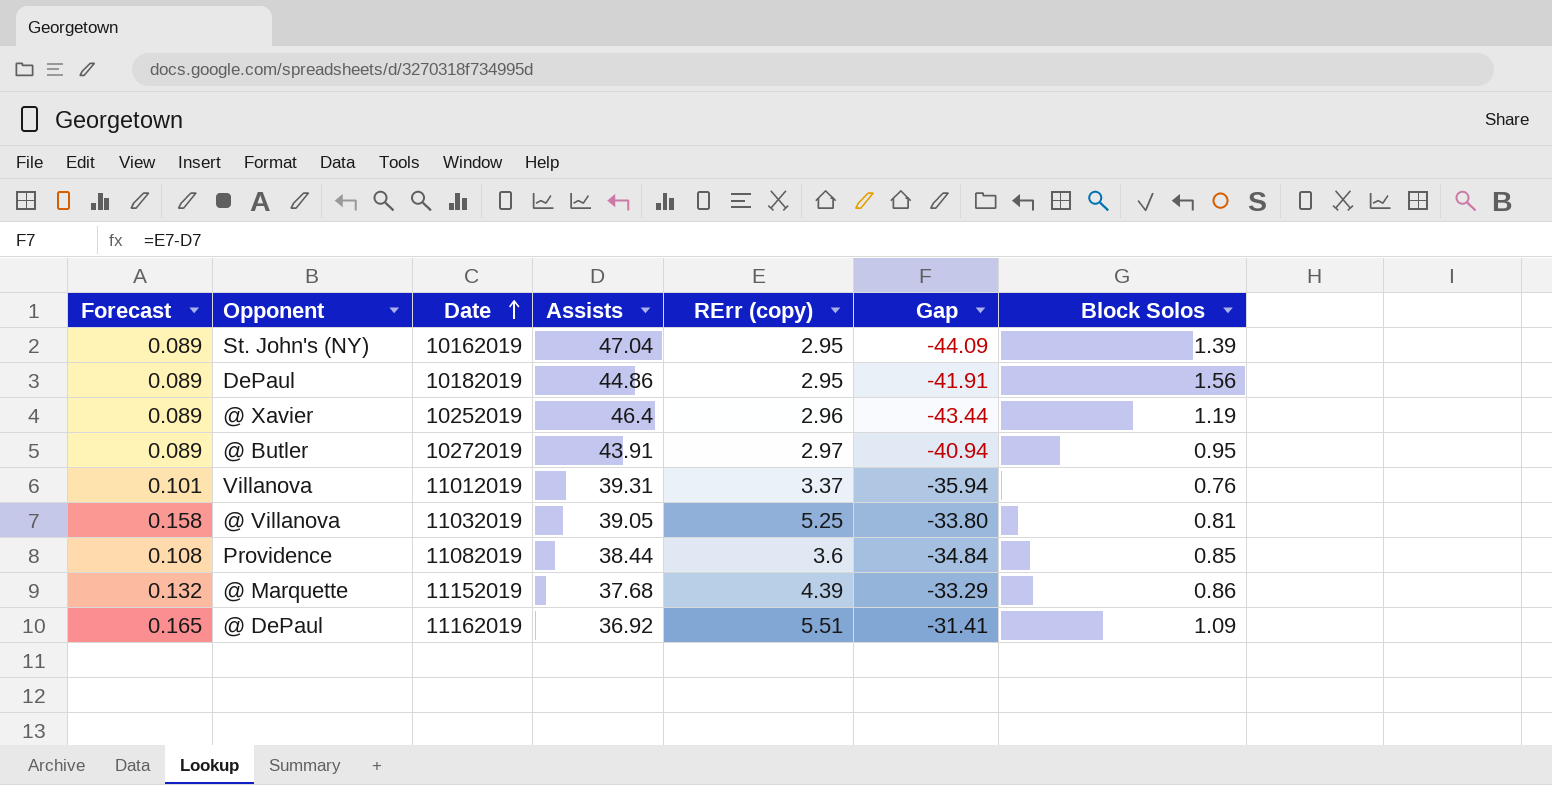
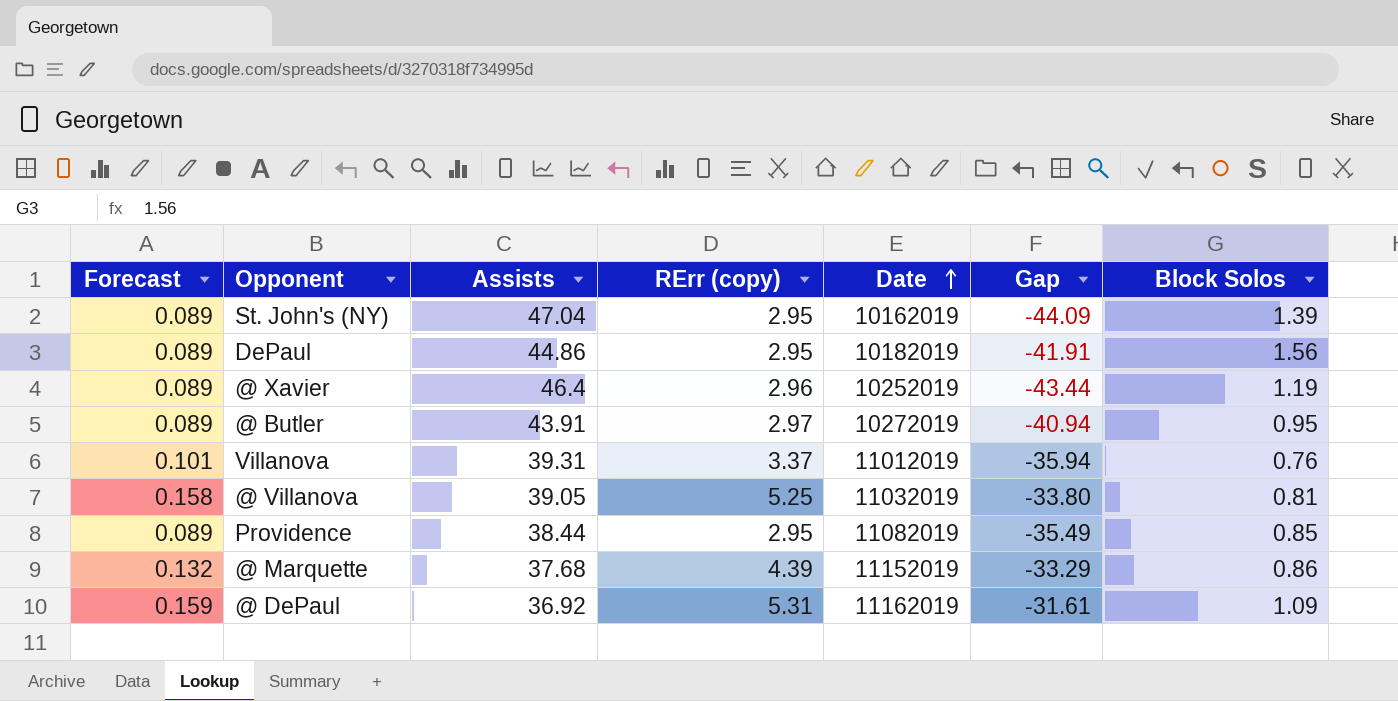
column Date | position: 3 -> 5
Providence | Forecast: 0.108 -> 0.089
Providence | RErr (copy): 3.6 -> 2.95
Providence | Gap: -34.84 -> -35.49
@ DePaul | Forecast: 0.165 -> 0.159
@ DePaul | RErr (copy): 5.51 -> 5.31
@ DePaul | Gap: -31.41 -> -31.61

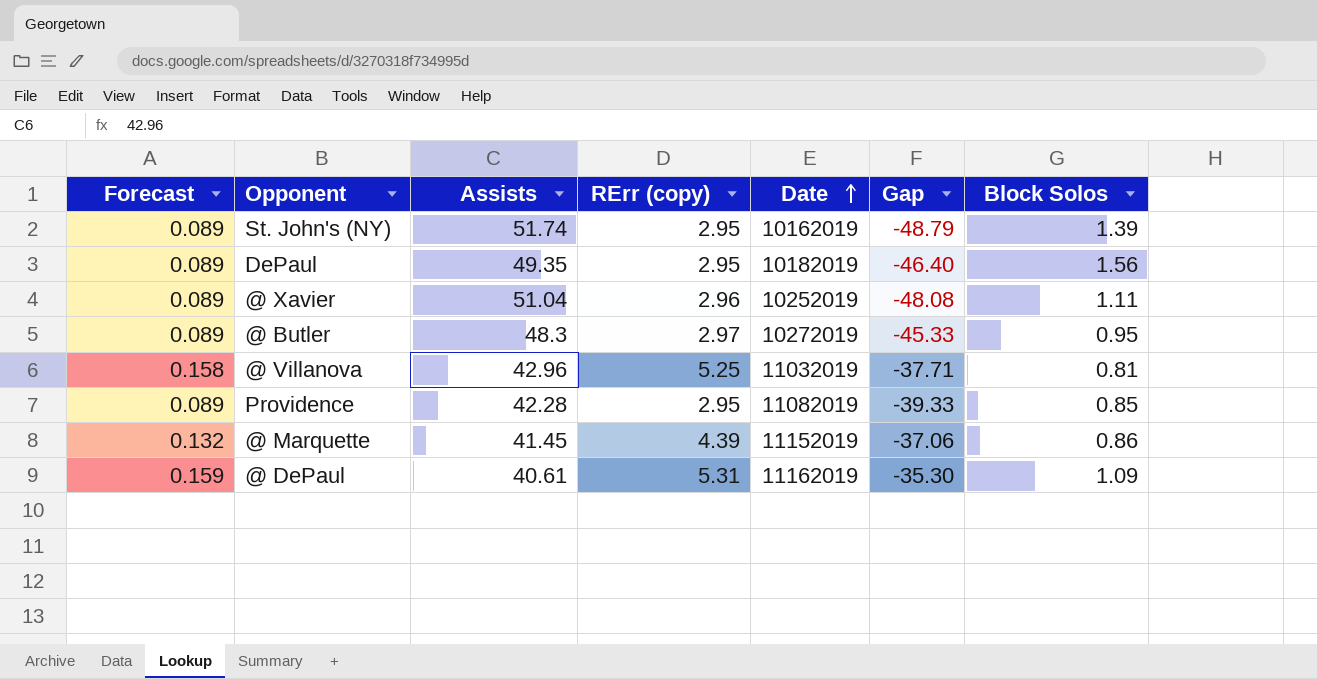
row Villanova: 0.101 | 39.31 | 3.37 | 11012019 | -35.94 | 0.76 -> none
St. John's (NY) | Assists: 47.04 -> 51.74
St. John's (NY) | Gap: -44.09 -> -48.79
DePaul | Assists: 44.86 -> 49.35
DePaul | Gap: -41.91 -> -46.40
@ Xavier | Assists: 46.4 -> 51.04
@ Xavier | Gap: -43.44 -> -48.08
@ Xavier | Block Solos: 1.19 -> 1.11
@ Butler | Assists: 43.91 -> 48.3
@ Butler | Gap: -40.94 -> -45.33
@ Villanova | Assists: 39.05 -> 42.96
@ Villanova | Gap: -33.80 -> -37.71
Providence | Assists: 38.44 -> 42.28
Providence | Gap: -35.49 -> -39.33
@ Marquette | Assists: 37.68 -> 41.45
@ Marquette | Gap: -33.29 -> -37.06
@ DePaul | Assists: 36.92 -> 40.61
@ DePaul | Gap: -31.61 -> -35.30

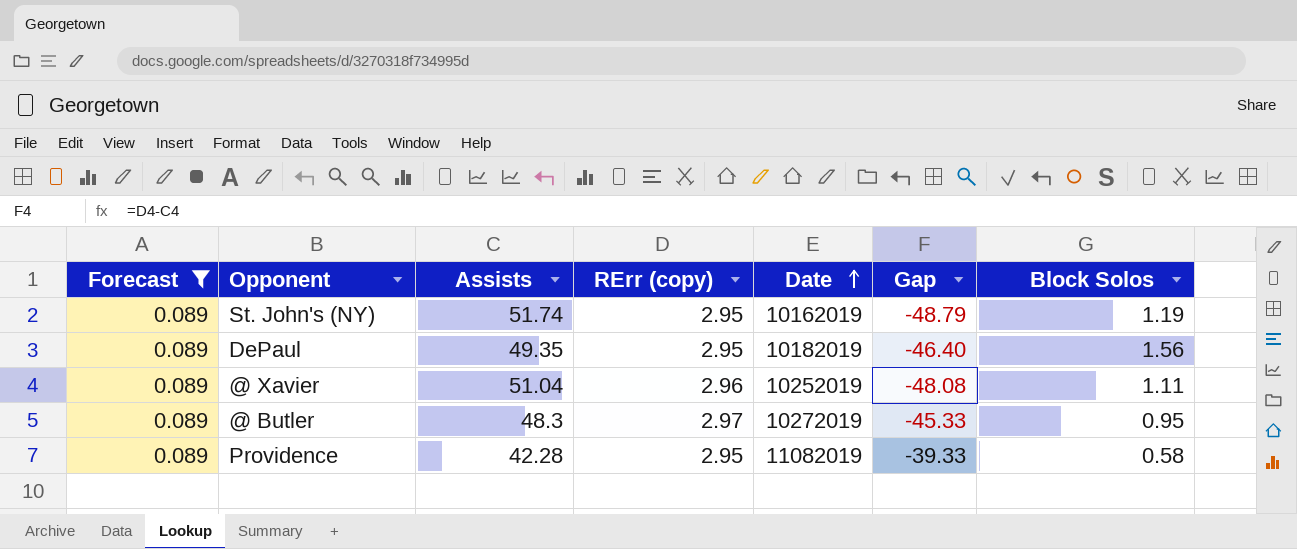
filter: none -> Forecast = 0.089
St. John's (NY) | Block Solos: 1.39 -> 1.19
Providence | Block Solos: 0.85 -> 0.58

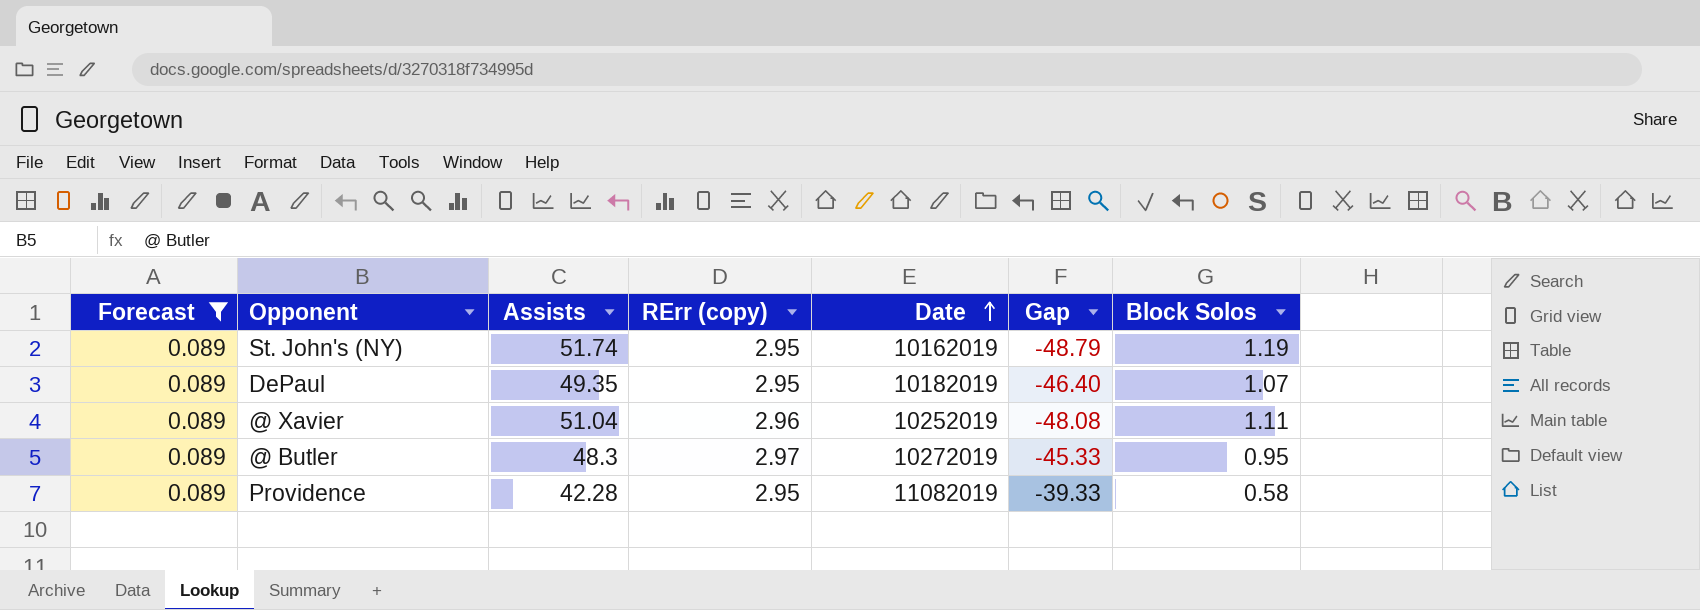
DePaul | Block Solos: 1.56 -> 1.07

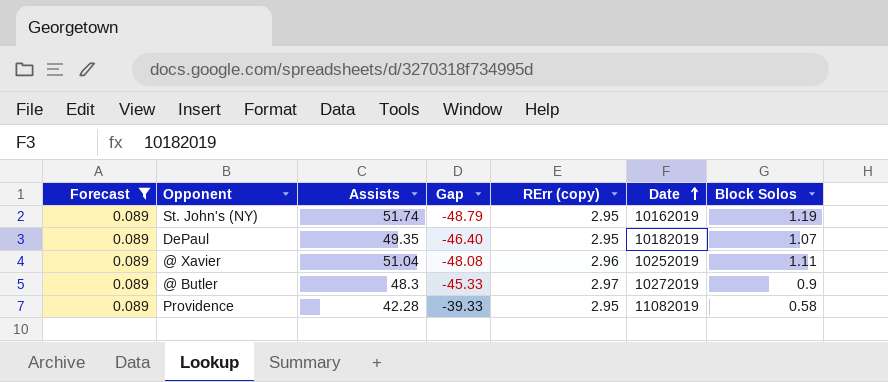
column Gap | position: 6 -> 4
@ Butler | Block Solos: 0.95 -> 0.9

